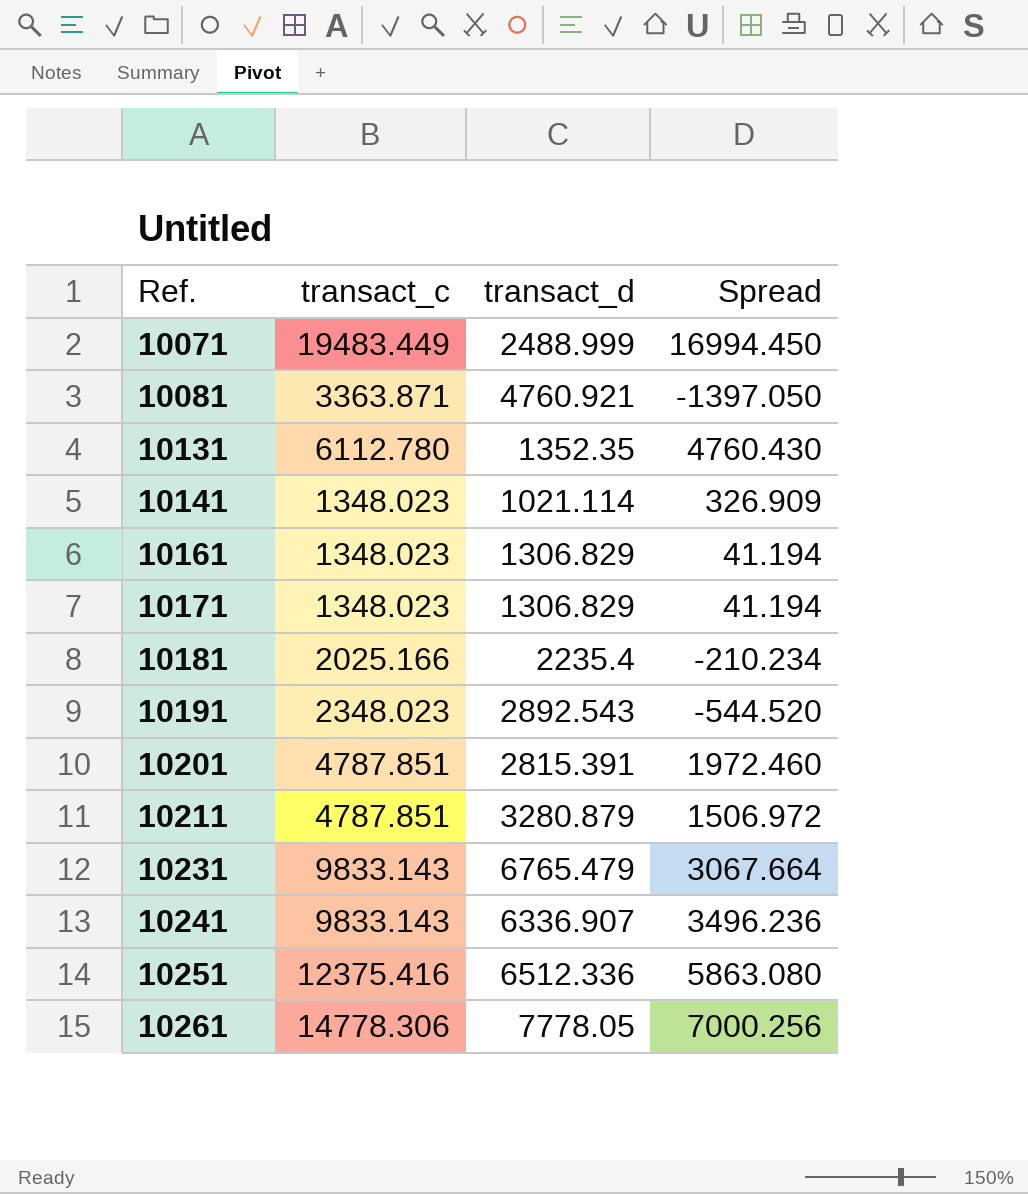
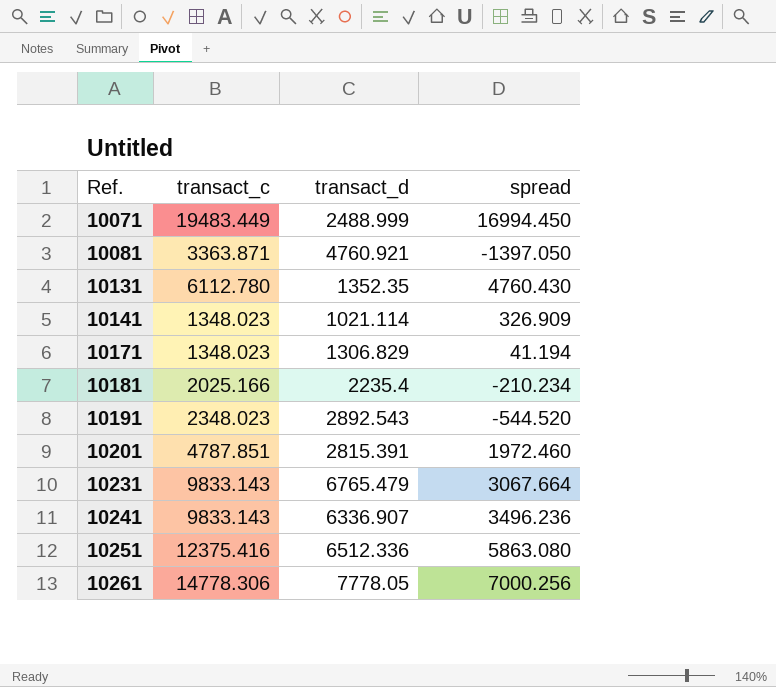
column name: Spread -> spread
row 10161: 1348.023 | 1306.829 | 41.194 -> none
row 10211: 4787.851 | 3280.879 | 1506.972 -> none

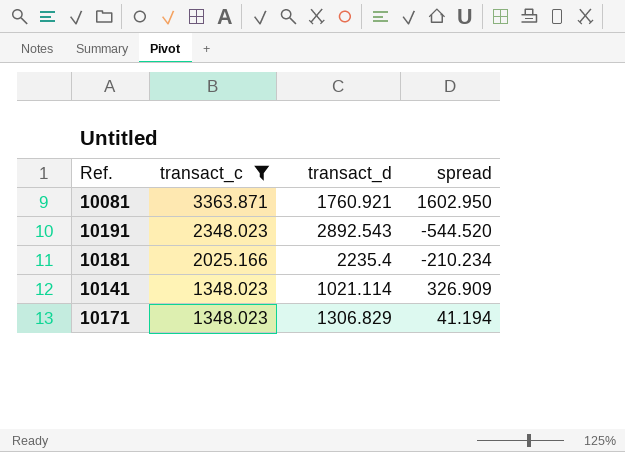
filter: none -> transact_c <= 3363.871
row order: Ref. ascending -> transact_c descending
10081 | transact_d: 4760.921 -> 1760.921
10081 | spread: -1397.050 -> 1602.950

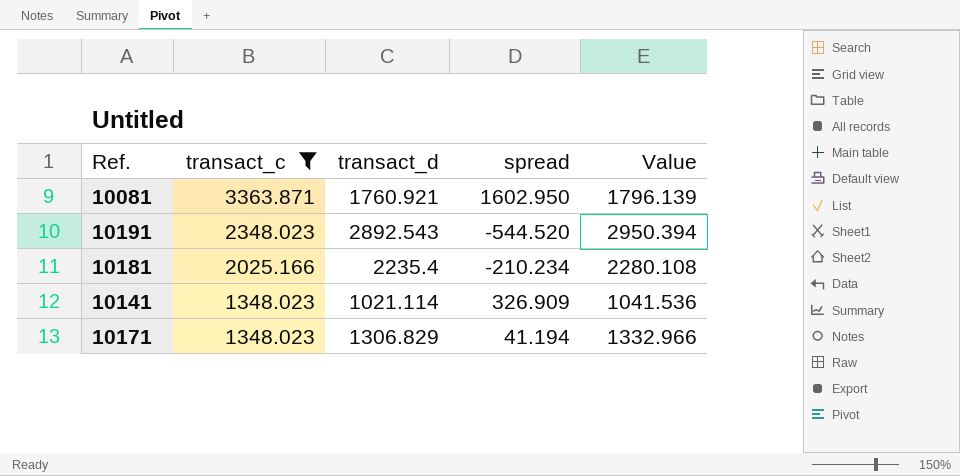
column Value | formula: none -> [transact_d] * 1.02

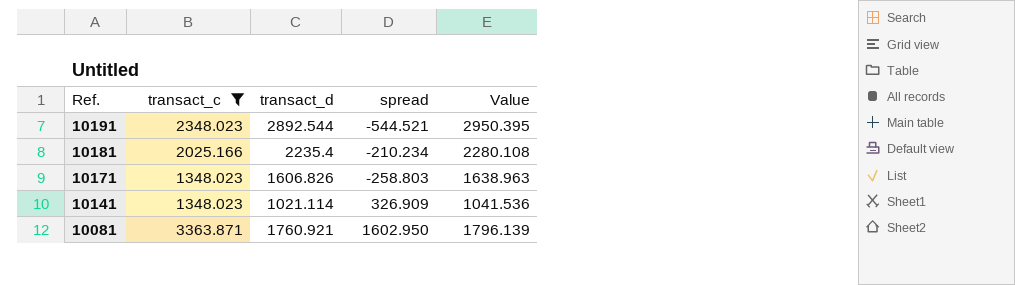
row order: transact_c descending -> Ref. descending
10191 | transact_d: 2892.543 -> 2892.544
10191 | spread: -544.520 -> -544.521
10191 | Value: 2950.394 -> 2950.395
10171 | transact_d: 1306.829 -> 1606.826
10171 | spread: 41.194 -> -258.803
10171 | Value: 1332.966 -> 1638.963

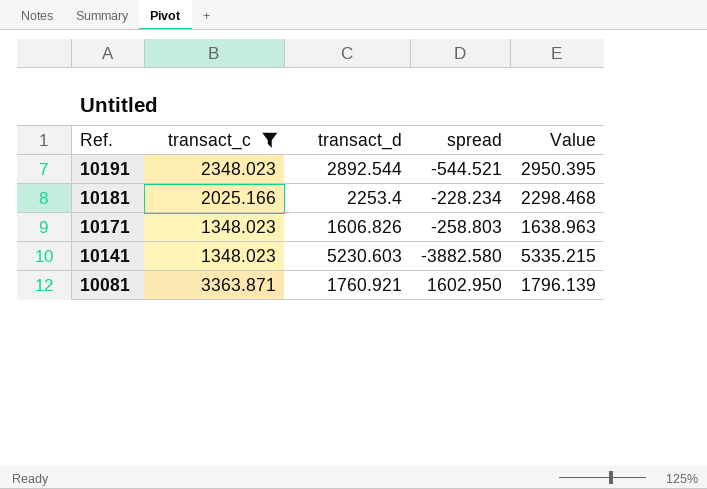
10181 | transact_d: 2235.4 -> 2253.4
10181 | spread: -210.234 -> -228.234
10181 | Value: 2280.108 -> 2298.468
10141 | transact_d: 1021.114 -> 5230.603
10141 | spread: 326.909 -> -3882.580
10141 | Value: 1041.536 -> 5335.215

